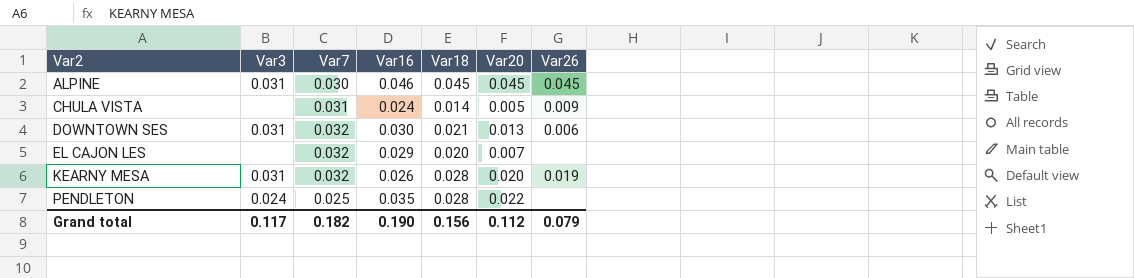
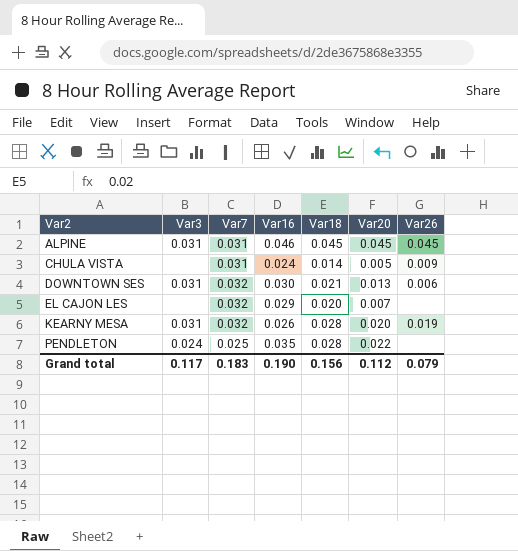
ALPINE | Var7: 0.030 -> 0.031
Grand total | Var7: 0.182 -> 0.183

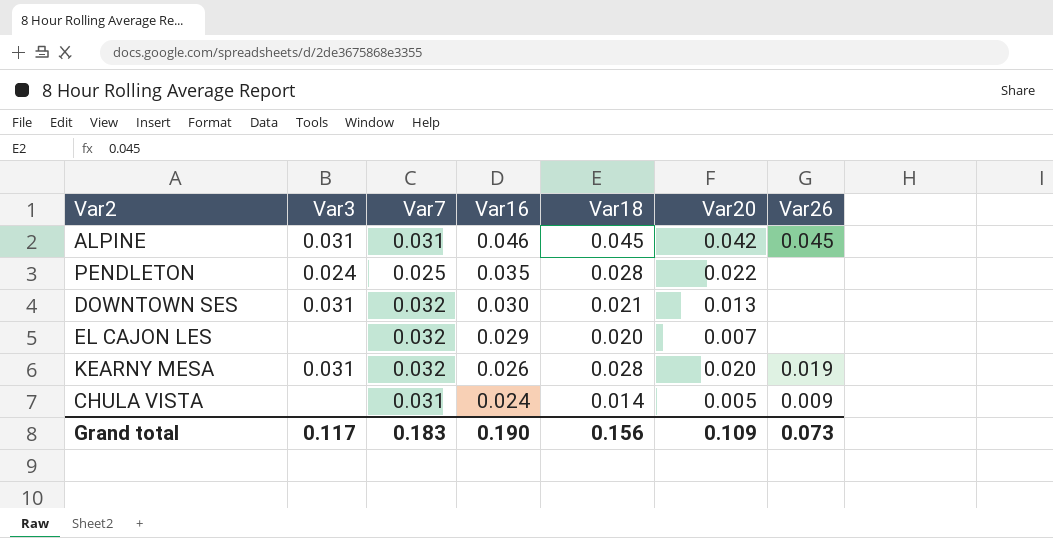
row order: Var2 ascending -> Var16 descending
ALPINE | Var20: 0.045 -> 0.042
DOWNTOWN SES | Var26: 0.006 -> none
Grand total | Var20: 0.112 -> 0.109
Grand total | Var26: 0.079 -> 0.073

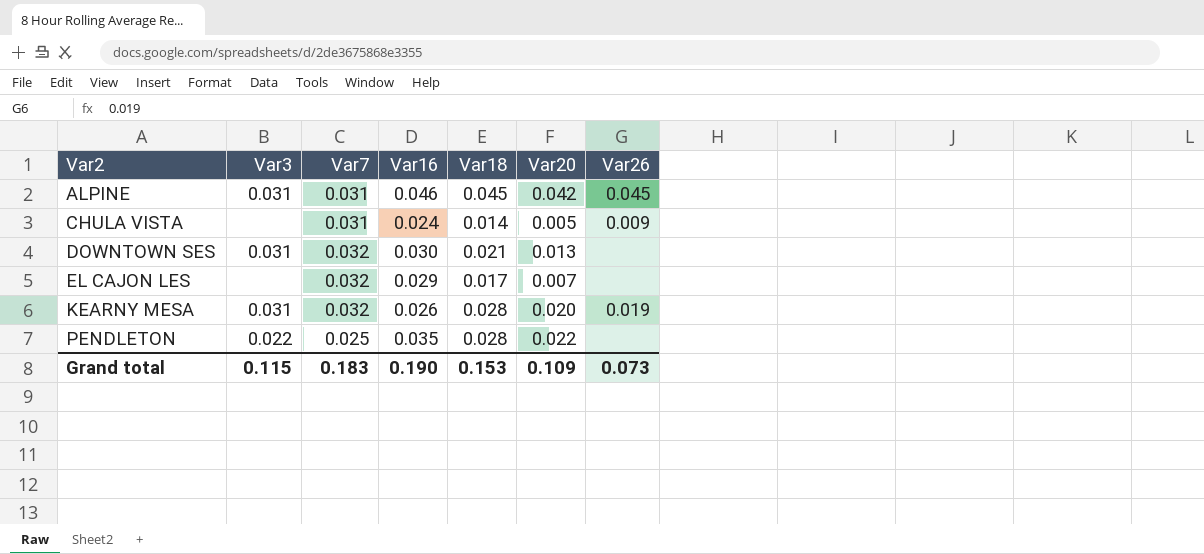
row order: Var16 descending -> Var2 ascending
EL CAJON LES | Var18: 0.020 -> 0.017
PENDLETON | Var3: 0.024 -> 0.022
Grand total | Var3: 0.117 -> 0.115
Grand total | Var18: 0.156 -> 0.153

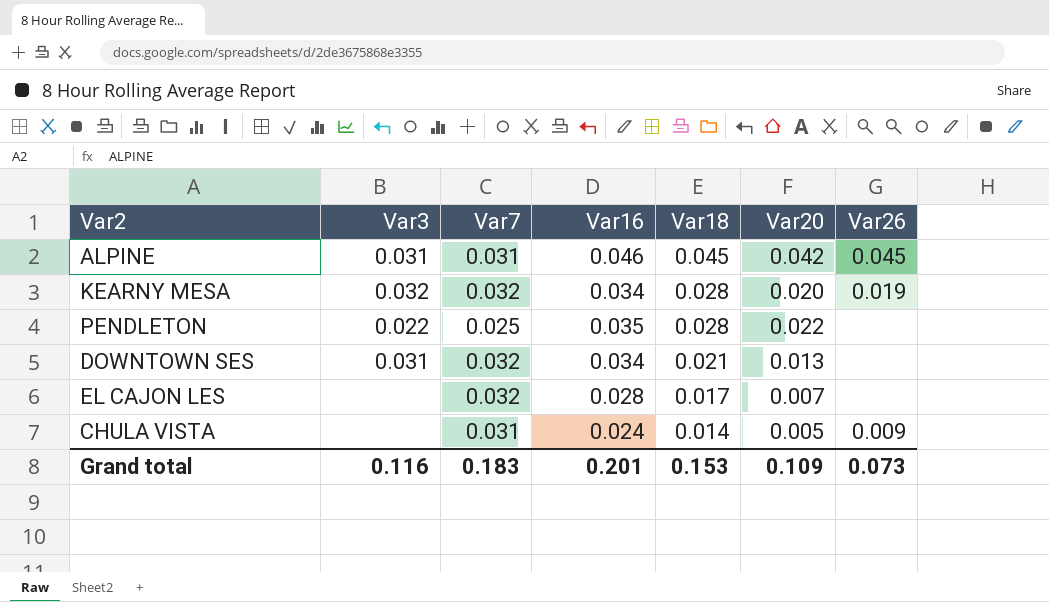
row order: Var2 ascending -> Var18 descending
KEARNY MESA | Var3: 0.031 -> 0.032
KEARNY MESA | Var16: 0.026 -> 0.034
DOWNTOWN SES | Var16: 0.030 -> 0.034
EL CAJON LES | Var16: 0.029 -> 0.028
Grand total | Var3: 0.115 -> 0.116
Grand total | Var16: 0.190 -> 0.201

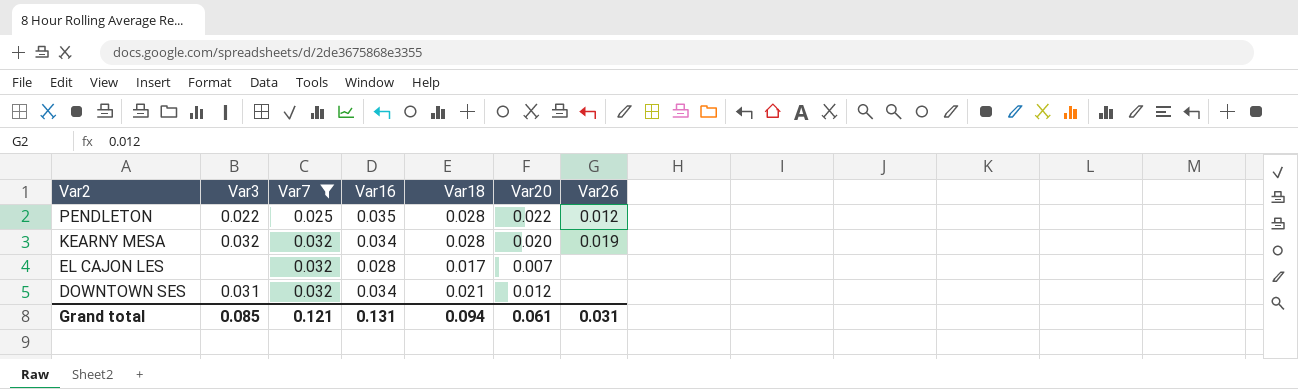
filter: none -> Var7 != 0.031
row order: Var18 descending -> Var2 descending
PENDLETON | Var26: none -> 0.012
DOWNTOWN SES | Var20: 0.013 -> 0.012
Grand total | Var3: 0.116 -> 0.085
Grand total | Var7: 0.183 -> 0.121
Grand total | Var16: 0.201 -> 0.131
Grand total | Var18: 0.153 -> 0.094
Grand total | Var20: 0.109 -> 0.061
Grand total | Var26: 0.073 -> 0.031

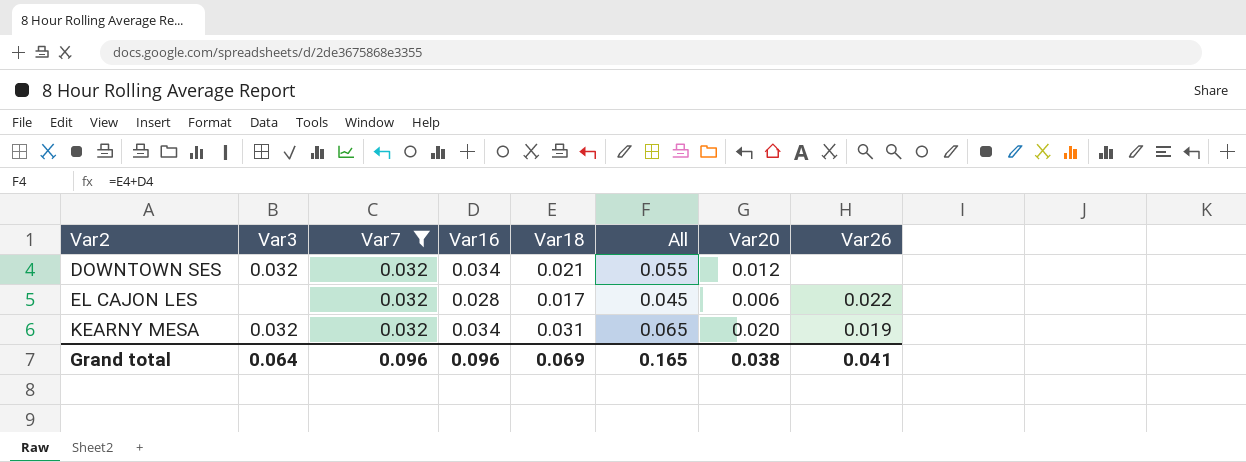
row order: Var2 descending -> Var2 ascending
column All | formula: none -> [Var16] + [Var18]
row PENDLETON: 0.022 | 0.025 | 0.035 | 0.028 | 0.022 | 0.012 -> none
DOWNTOWN SES | Var3: 0.031 -> 0.032
EL CAJON LES | Var20: 0.007 -> 0.006
EL CAJON LES | Var26: none -> 0.022
KEARNY MESA | Var18: 0.028 -> 0.031
Grand total | Var3: 0.085 -> 0.064
Grand total | Var7: 0.121 -> 0.096
Grand total | Var16: 0.131 -> 0.096
Grand total | Var18: 0.094 -> 0.069
Grand total | Var20: 0.061 -> 0.038
Grand total | Var26: 0.031 -> 0.041

